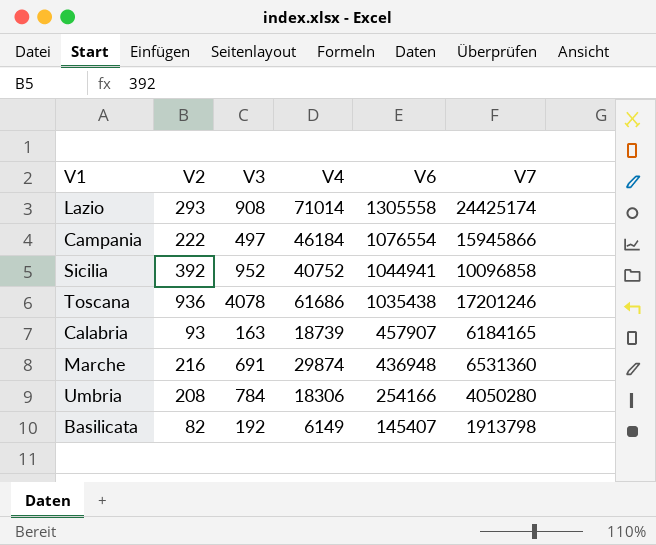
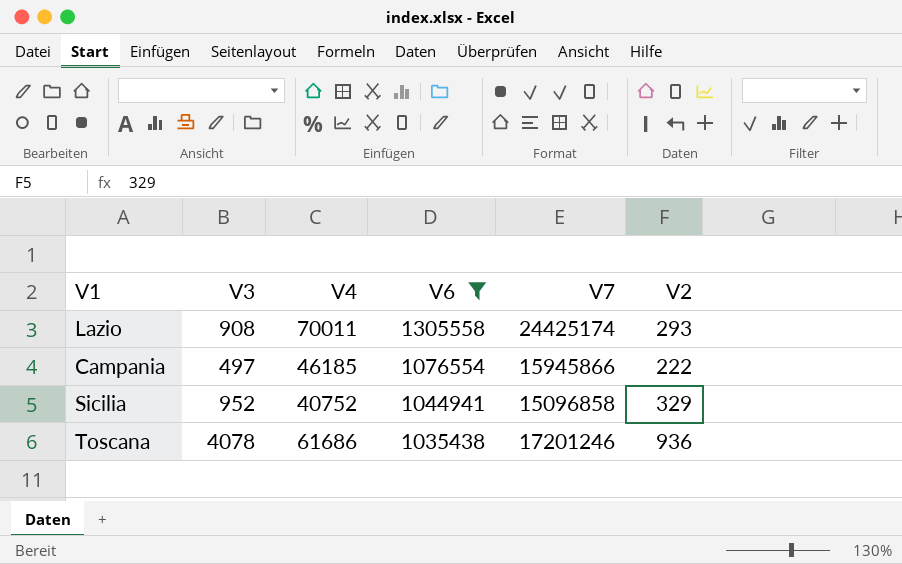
filter: none -> V6 >= 1035438
column V2 | position: 2 -> 6
Lazio | V4: 71014 -> 70011
Campania | V4: 46184 -> 46185
Sicilia | V7: 10096858 -> 15096858
Sicilia | V2: 392 -> 329

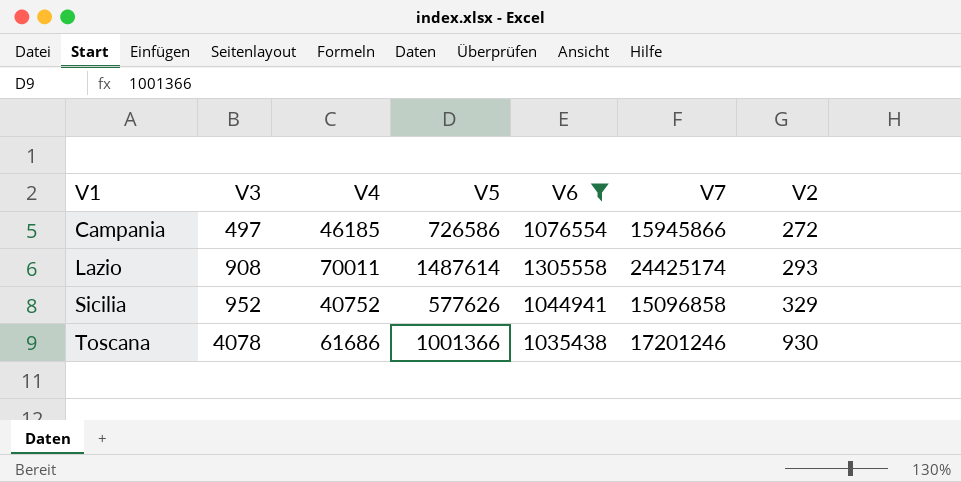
row order: V6 descending -> V1 ascending
column V5 | position: none -> 4
Campania | V2: 222 -> 272
Toscana | V2: 936 -> 930

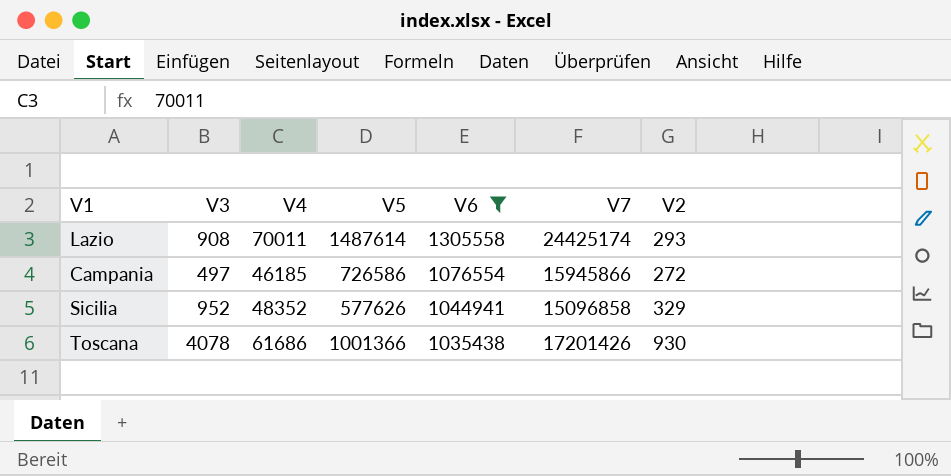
row order: V1 ascending -> V6 descending
Sicilia | V4: 40752 -> 48352
Toscana | V7: 17201246 -> 17201426

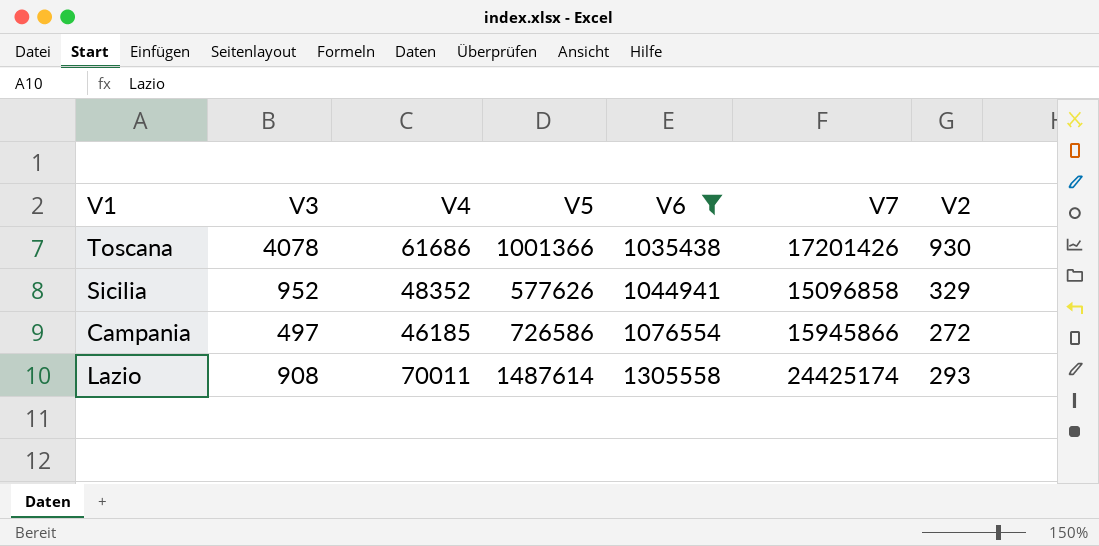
row order: V6 descending -> V6 ascending

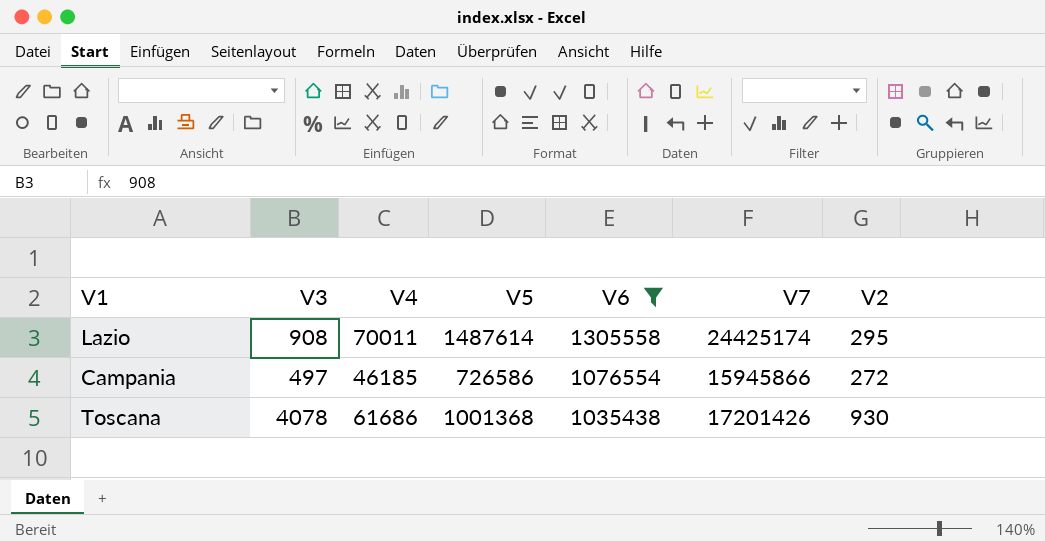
row order: V6 ascending -> V6 descending
row Sicilia: 952 | 48352 | 577626 | 1044941 | 15096858 | 329 -> none
Lazio | V2: 293 -> 295
Toscana | V5: 1001366 -> 1001368

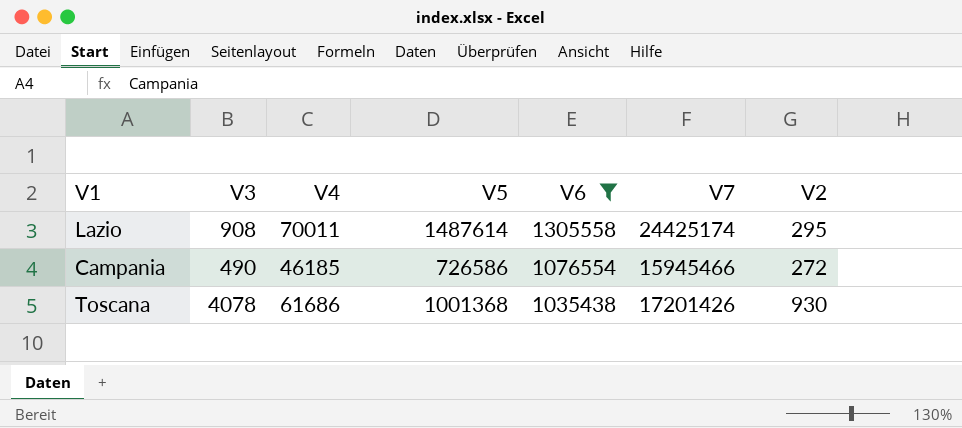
Campania | V3: 497 -> 490
Campania | V7: 15945866 -> 15945466

